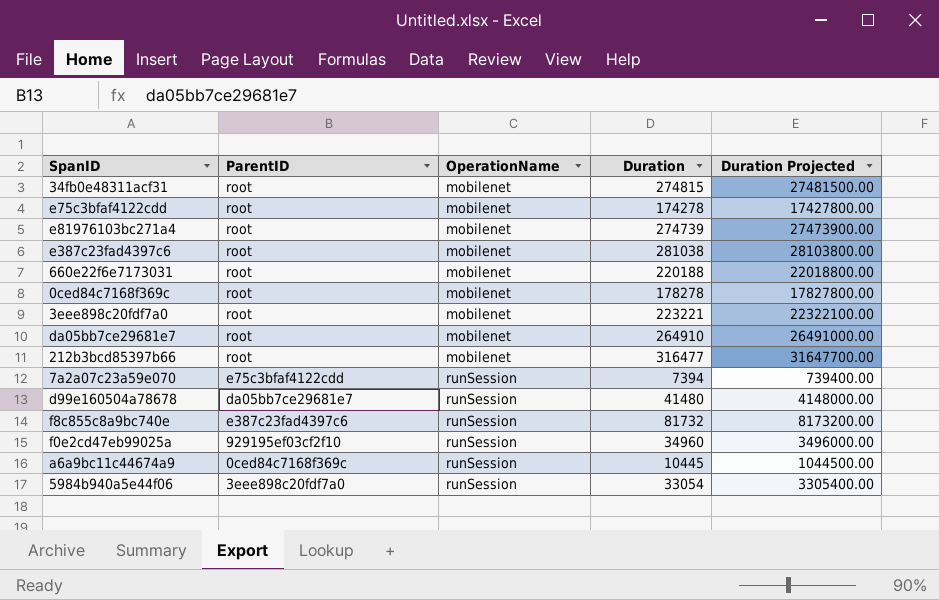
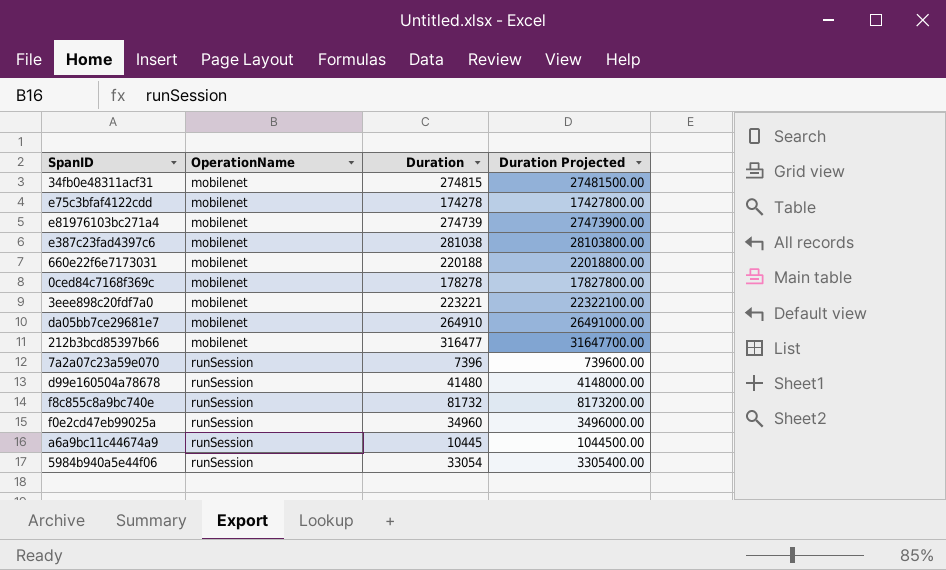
column ParentID | position: 2 -> none
7a2a07c23a59e070 | Duration: 7394 -> 7396
7a2a07c23a59e070 | Duration Projected: 739400.00 -> 739600.00

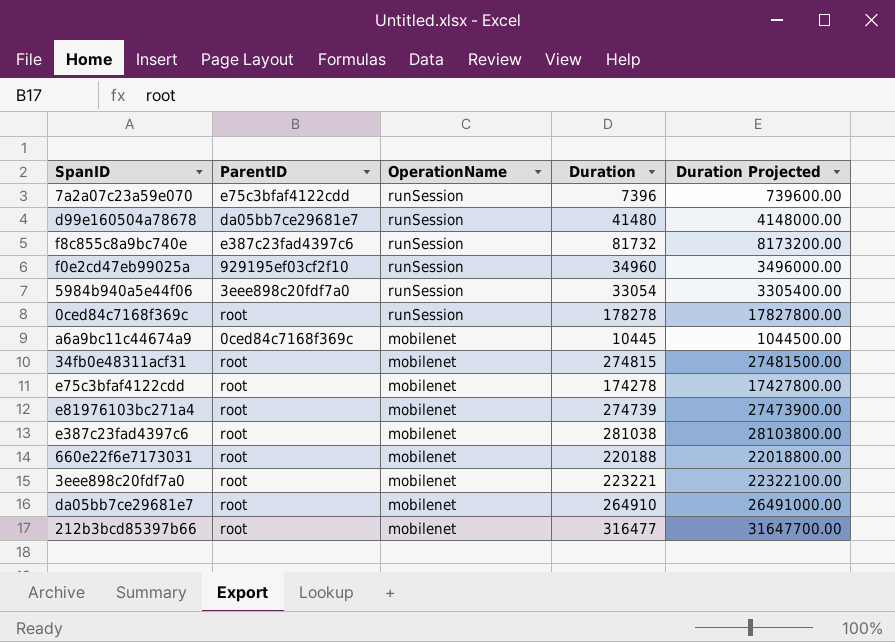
row order: OperationName ascending -> OperationName descending
column ParentID | position: none -> 2
0ced84c7168f369c | OperationName: mobilenet -> runSession
a6a9bc11c44674a9 | OperationName: runSession -> mobilenet

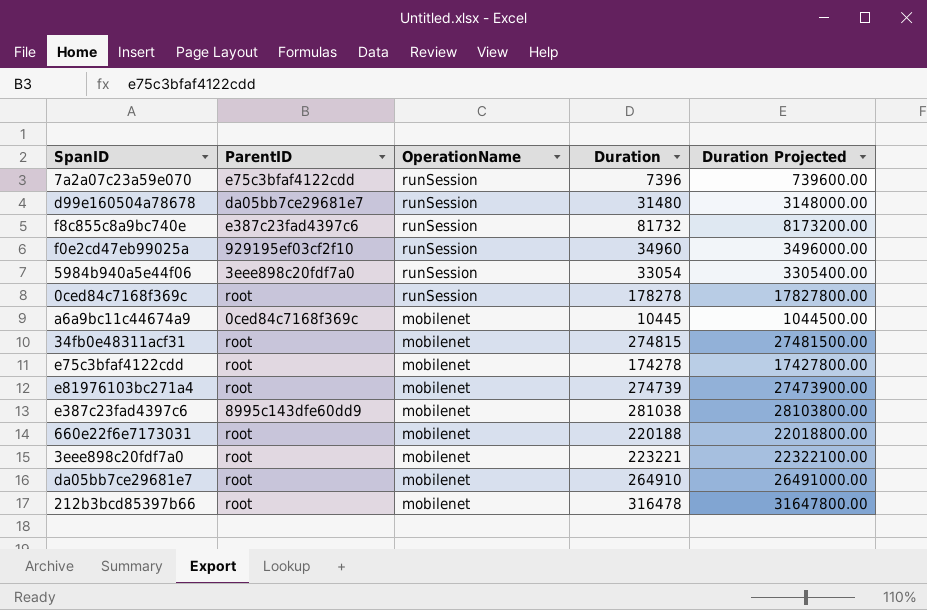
d99e160504a78678 | Duration: 41480 -> 31480
d99e160504a78678 | Duration Projected: 4148000.00 -> 3148000.00
e387c23fad4397c6 | ParentID: root -> 8995c143dfe60dd9
212b3bcd85397b66 | Duration: 316477 -> 316478
212b3bcd85397b66 | Duration Projected: 31647700.00 -> 31647800.00

